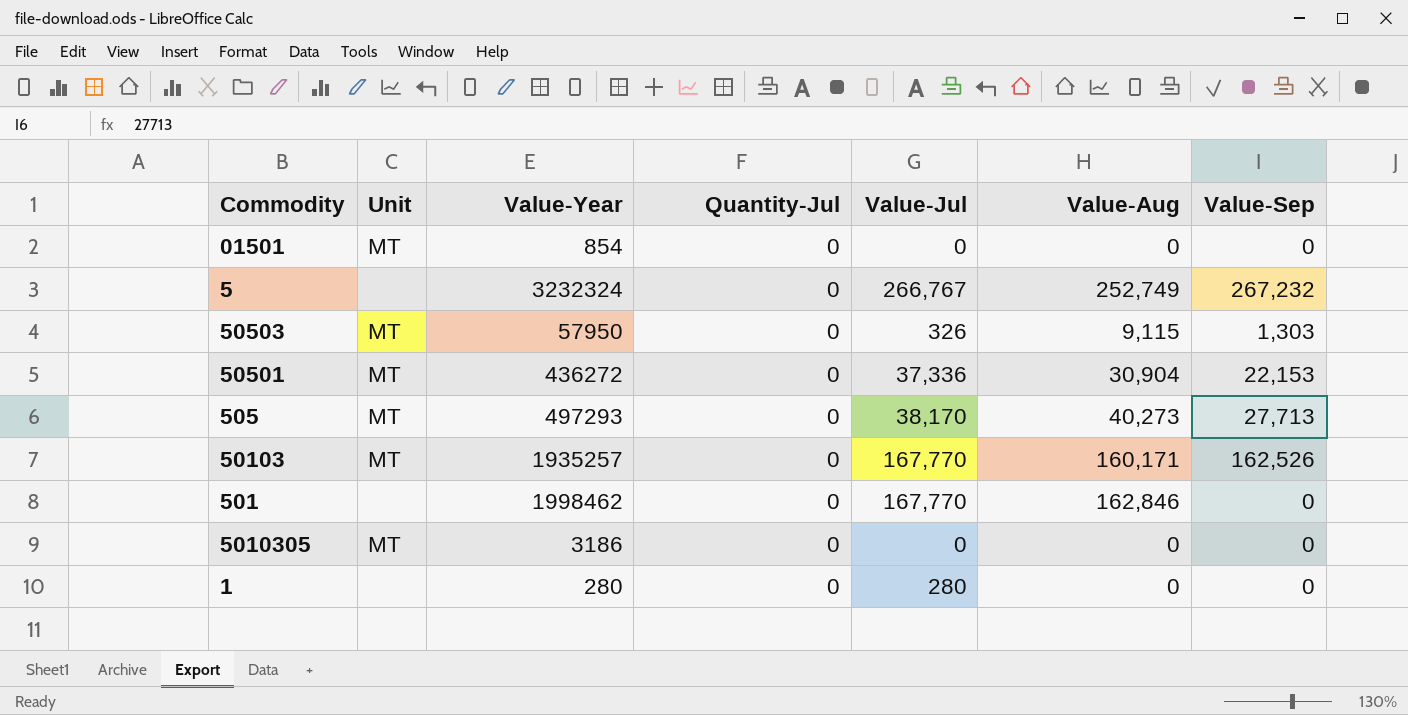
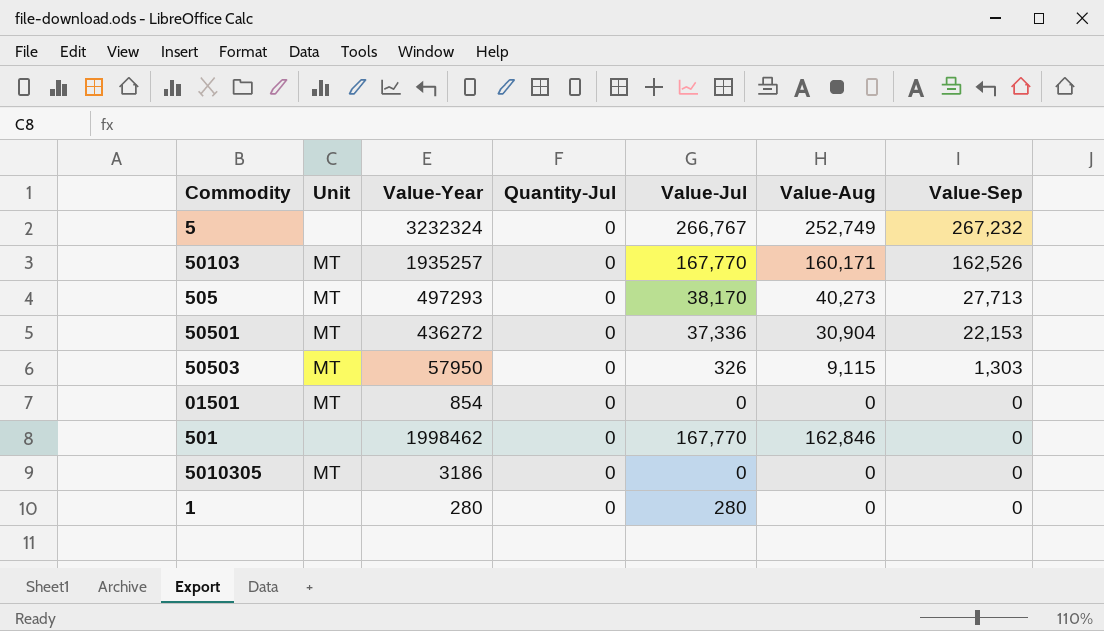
row order: none -> Value-Sep descending

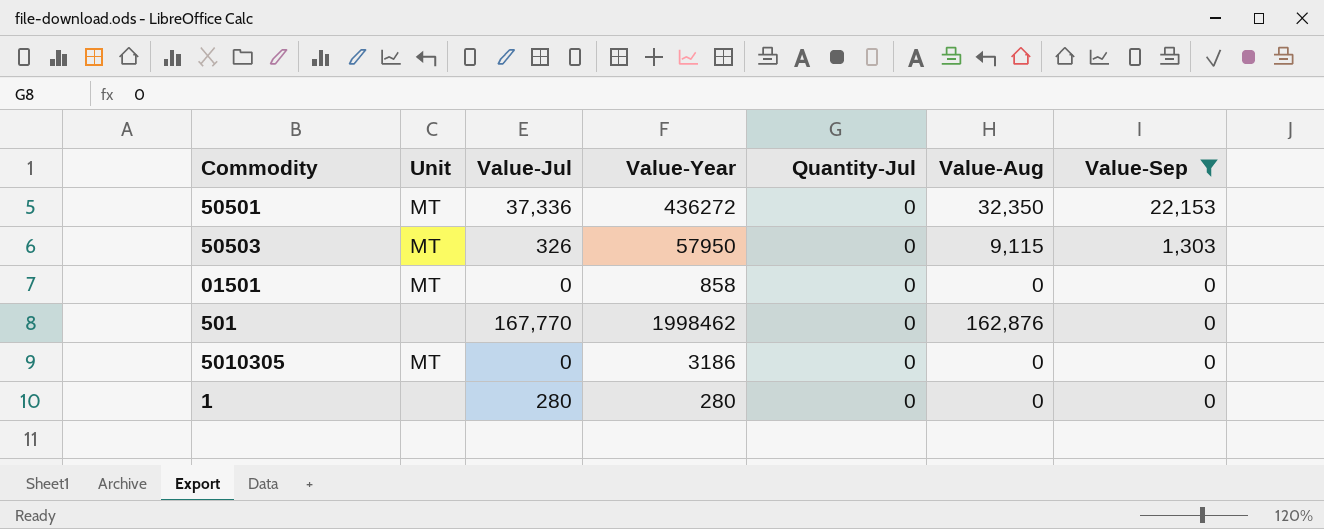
filter: none -> Value-Sep <= 22,153
column Value-Jul | position: 5 -> 3
50501 | Value-Aug: 30,904 -> 32,350
01501 | Value-Year: 854 -> 858
501 | Value-Aug: 162,846 -> 162,876

